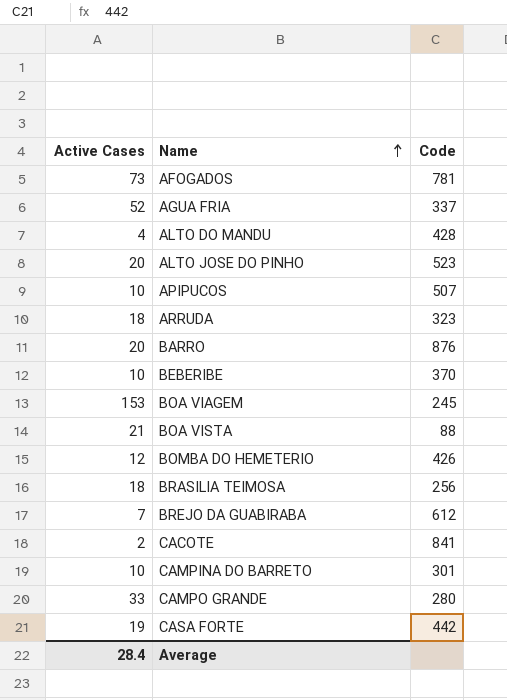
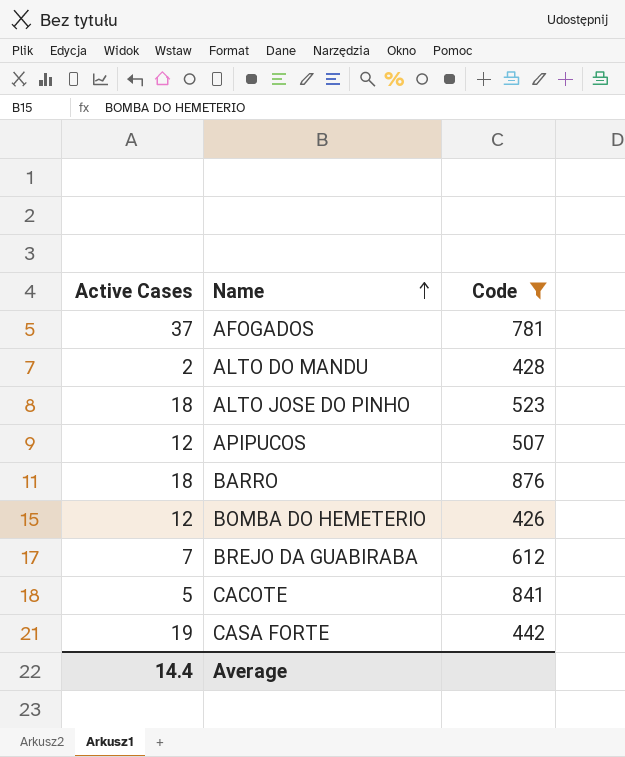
filter: none -> Code >= 426
AFOGADOS | Active Cases: 73 -> 37
ALTO DO MANDU | Active Cases: 4 -> 2
ALTO JOSE DO PINHO | Active Cases: 20 -> 18
APIPUCOS | Active Cases: 10 -> 12
BARRO | Active Cases: 20 -> 18
CACOTE | Active Cases: 2 -> 5
Average | Active Cases: 28.4 -> 14.4

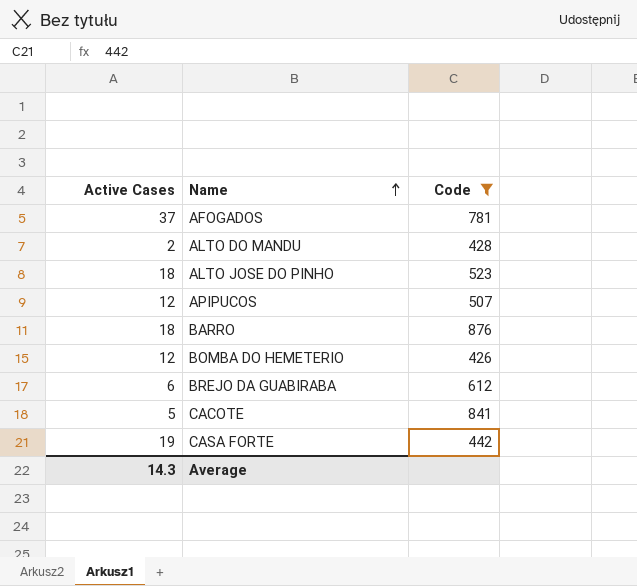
BREJO DA GUABIRABA | Active Cases: 7 -> 6
Average | Active Cases: 14.4 -> 14.3

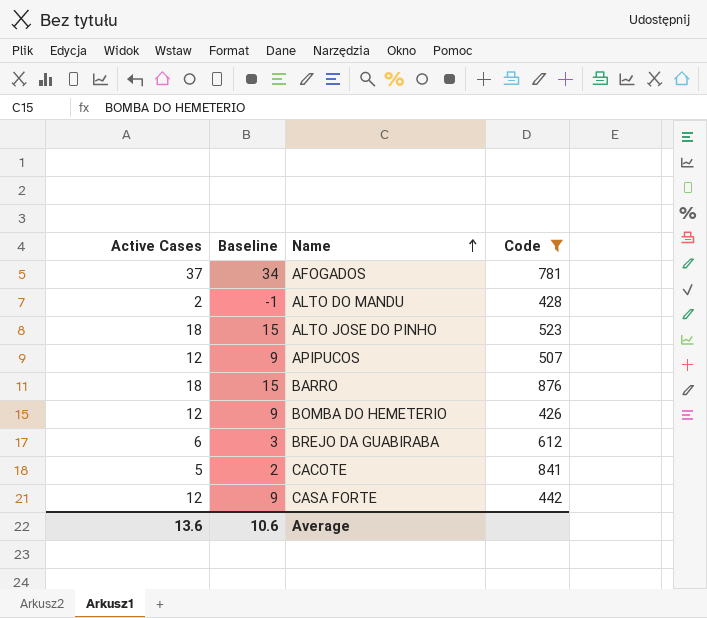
column Baseline | formula: none -> [Active Cases] - 3
CASA FORTE | Active Cases: 19 -> 12
Average | Active Cases: 14.3 -> 13.6

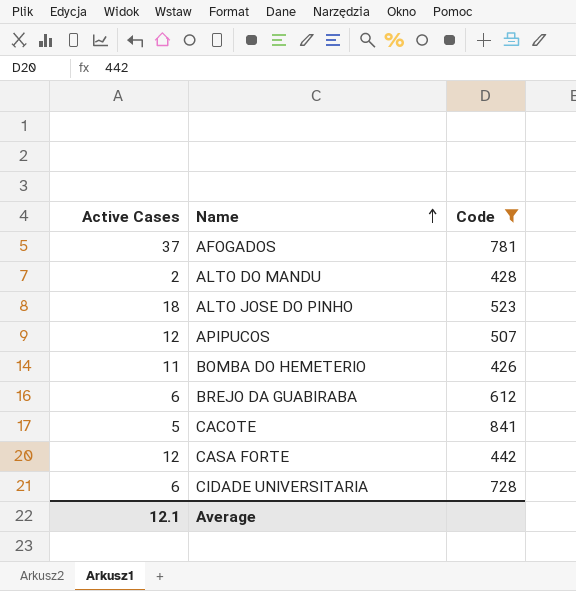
column Baseline | formula: [Active Cases] - 3 -> none
row BARRO: 18 | 15 | 876 -> none
BOMBA DO HEMETERIO | Active Cases: 12 -> 11
row CIDADE UNIVERSITARIA: none -> 6 | 728
Average | Active Cases: 13.6 -> 12.1

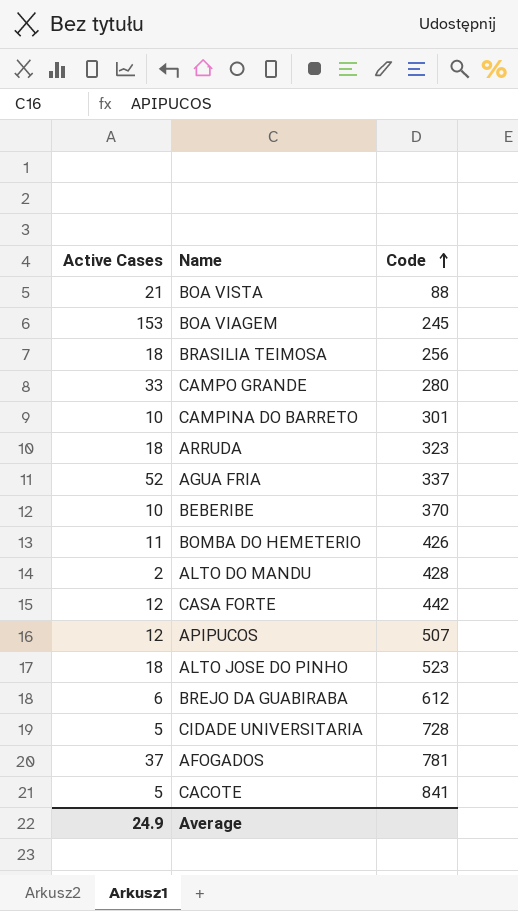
filter: Code >= 426 -> none
row order: Name ascending -> Code ascending
CIDADE UNIVERSITARIA | Active Cases: 6 -> 5
Average | Active Cases: 12.1 -> 24.9

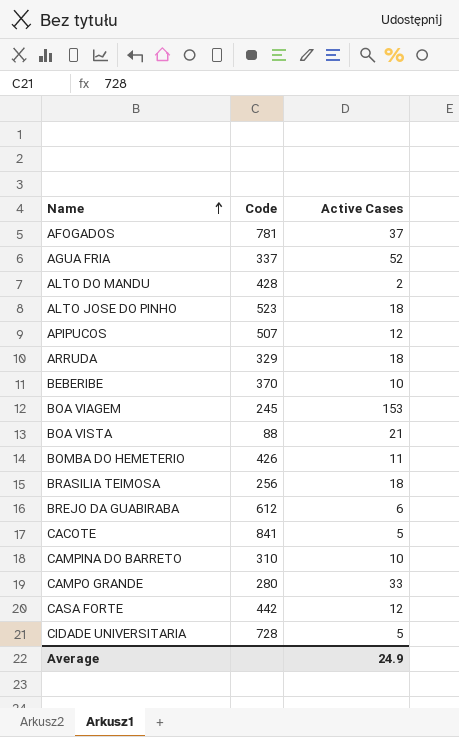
row order: Code ascending -> Name ascending
column Active Cases | position: 1 -> 3
ARRUDA | Code: 323 -> 329
CAMPINA DO BARRETO | Code: 301 -> 310

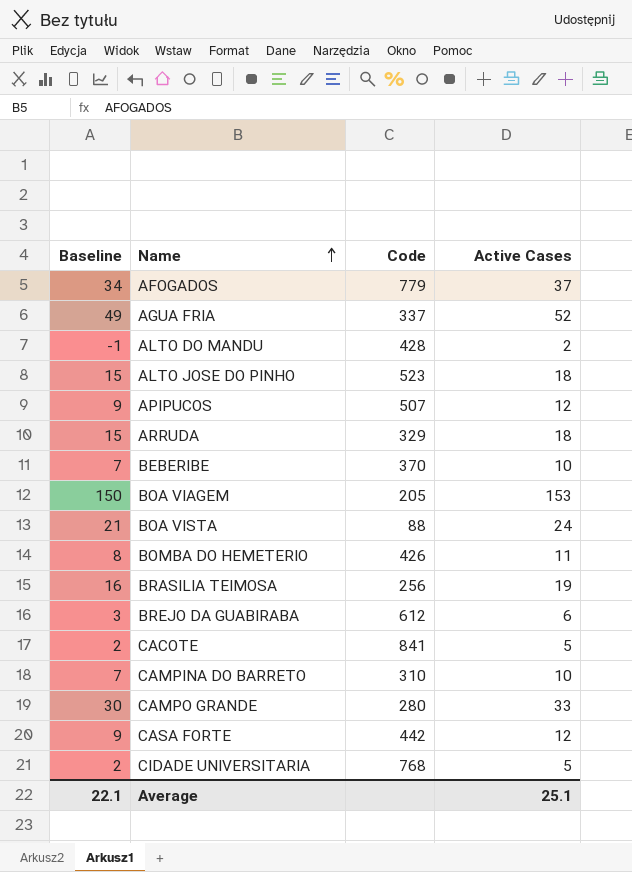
column Baseline | formula: none -> [Active Cases] - 3
AFOGADOS | Code: 781 -> 779
BOA VIAGEM | Code: 245 -> 205
BOA VISTA | Active Cases: 21 -> 24
BRASILIA TEIMOSA | Active Cases: 18 -> 19
CIDADE UNIVERSITARIA | Code: 728 -> 768
Average | Active Cases: 24.9 -> 25.1

